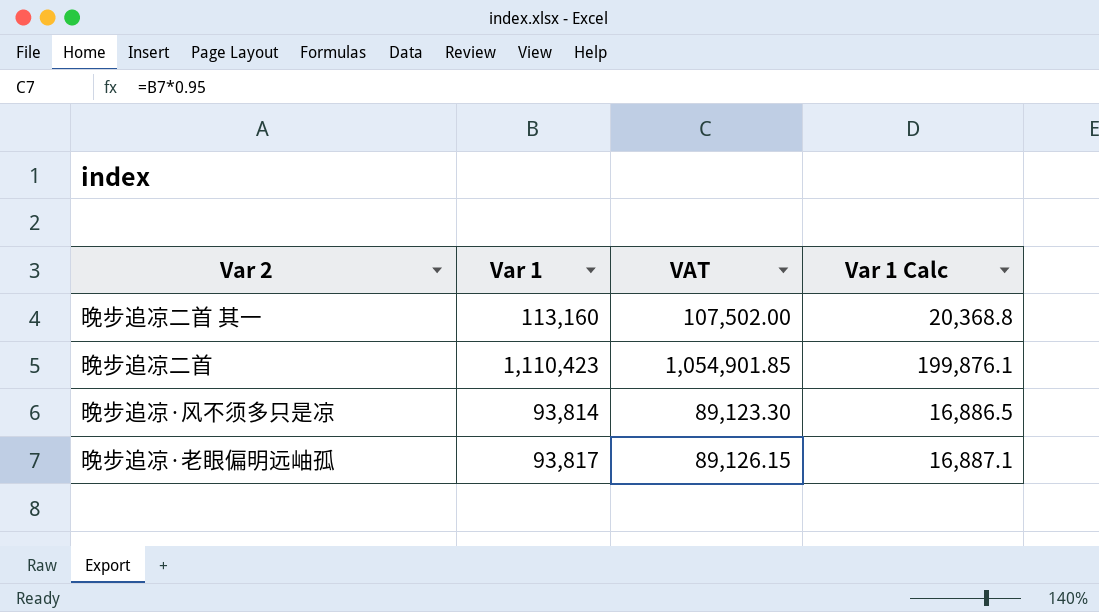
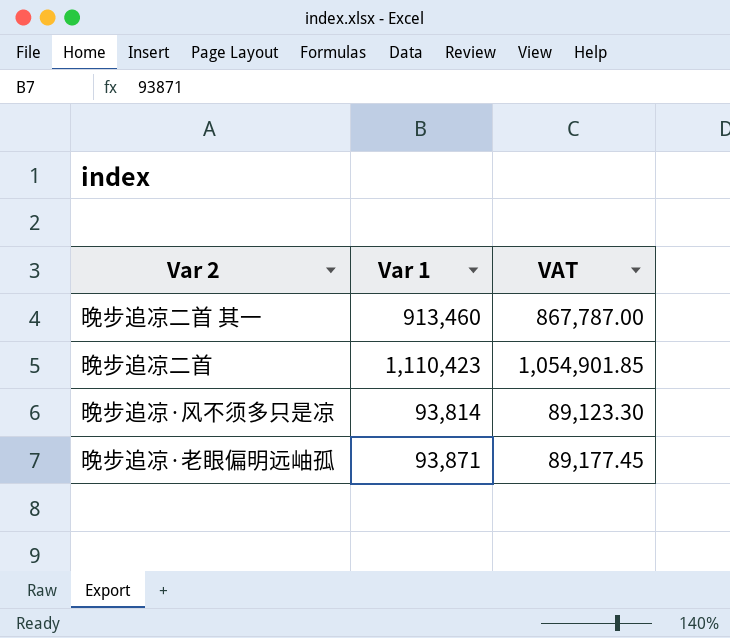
column Var 1 Calc | formula: [Var 1] * 0.18 -> none
晚步追凉二首 其一 | Var 1: 113,160 -> 913,460
晚步追凉二首 其一 | VAT: 107,502.00 -> 867,787.00
晚步追凉·老眼偏明远岫孤 | Var 1: 93,817 -> 93,871
晚步追凉·老眼偏明远岫孤 | VAT: 89,126.15 -> 89,177.45

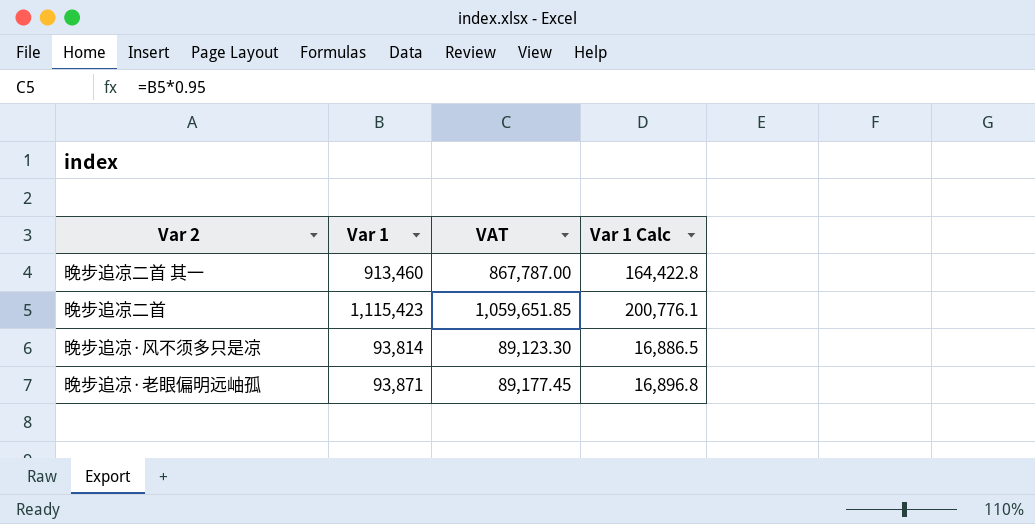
column Var 1 Calc | formula: none -> [Var 1] * 0.18
晚步追凉二首 | Var 1: 1,110,423 -> 1,115,423
晚步追凉二首 | VAT: 1,054,901.85 -> 1,059,651.85

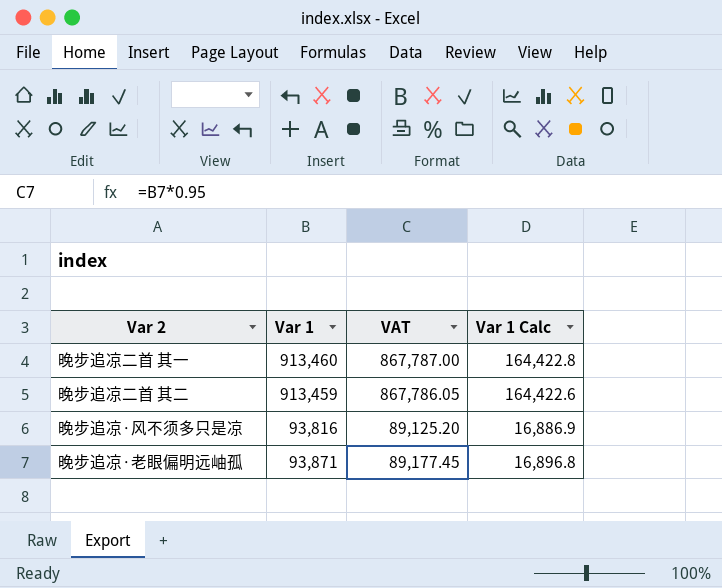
row 晚步追凉二首: 1,115,423 | 1,059,651.85 | 200,776.1 -> none
row 晚步追凉二首 其二: none -> 913,459 | 867,786.05 | 164,422.6
晚步追凉·风不须多只是凉 | Var 1: 93,814 -> 93,816
晚步追凉·风不须多只是凉 | VAT: 89,123.30 -> 89,125.20
晚步追凉·风不须多只是凉 | Var 1 Calc: 16,886.5 -> 16,886.9

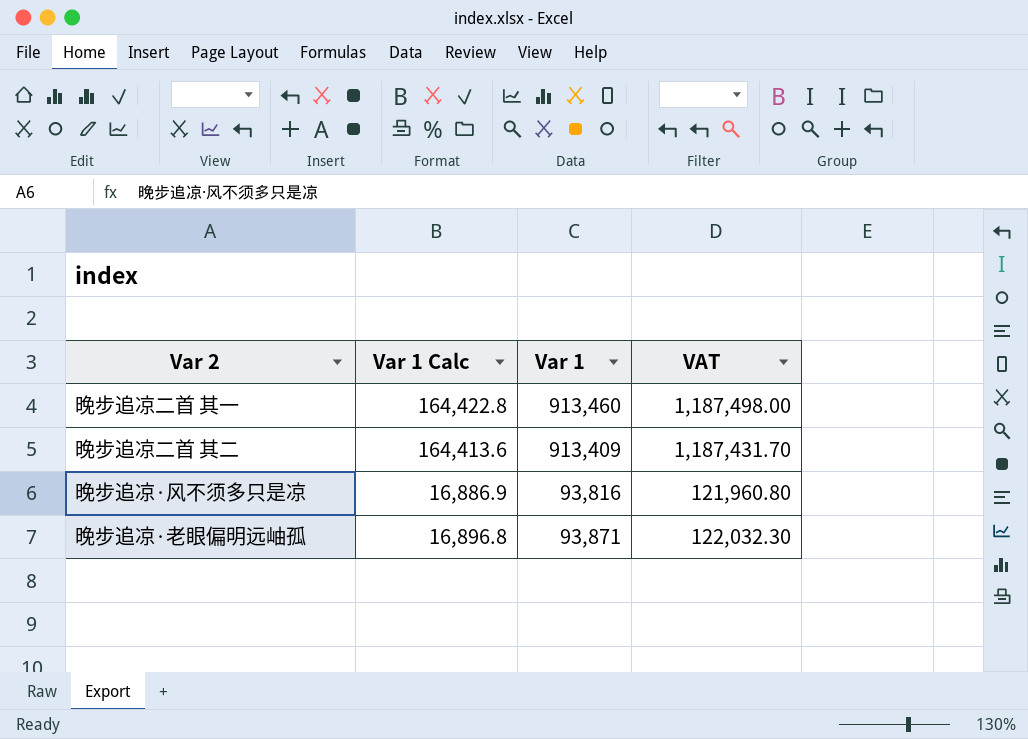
column Var 1 Calc | position: 4 -> 2
column VAT | formula: [Var 1] * 0.95 -> [Var 1] * 1.3
晚步追凉二首 其二 | Var 1 Calc: 164,422.6 -> 164,413.6
晚步追凉二首 其二 | Var 1: 913,459 -> 913,409

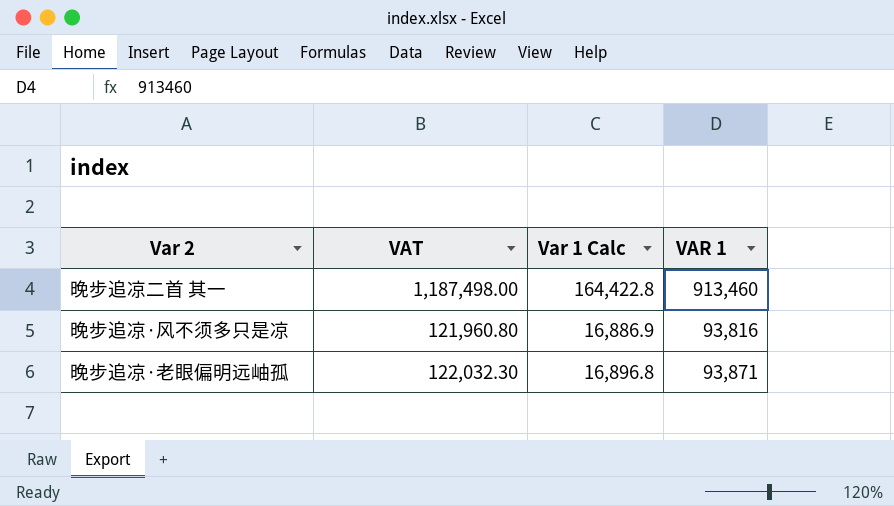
column VAT | position: 4 -> 2
column name: Var 1 -> VAR 1
row 晚步追凉二首 其二: 164,413.6 | 913,409 | 1,187,431.70 -> none

